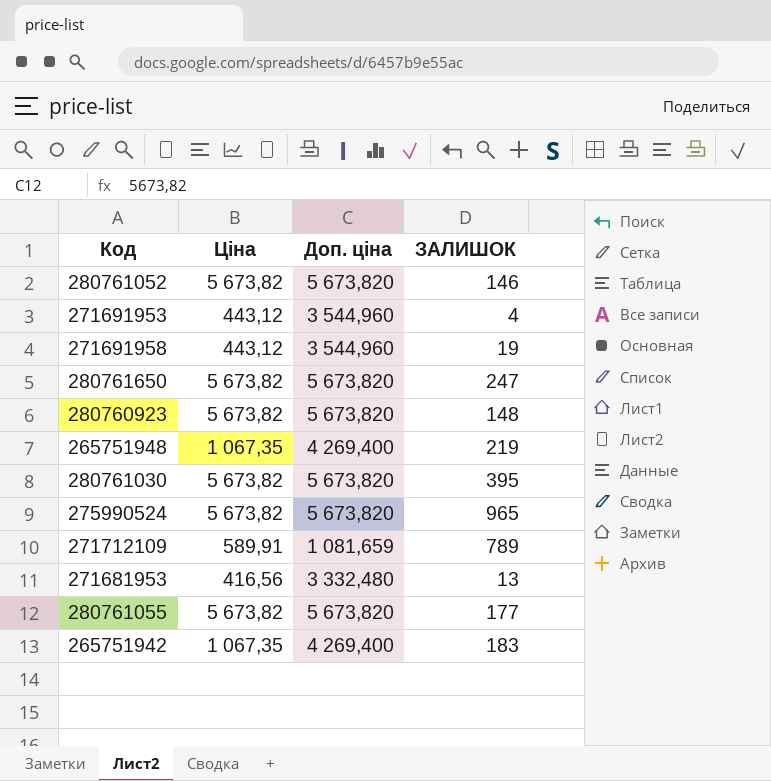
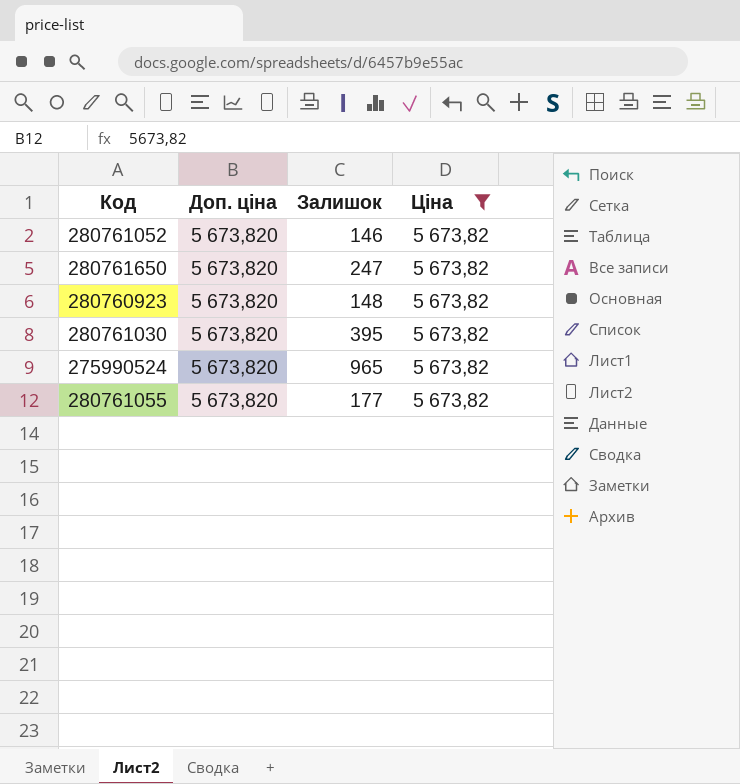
filter: none -> Ціна = 5 673,82
column name: ЗАЛИШОК -> Залишок
column Ціна | position: 2 -> 4

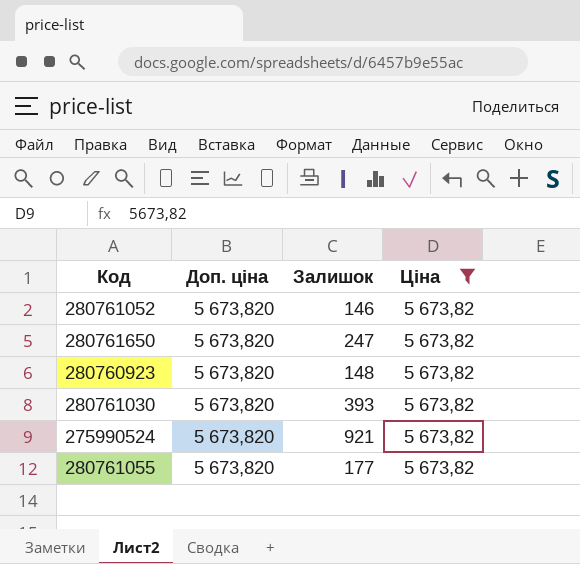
280761030 | Залишок: 395 -> 393
275990524 | Залишок: 965 -> 921

